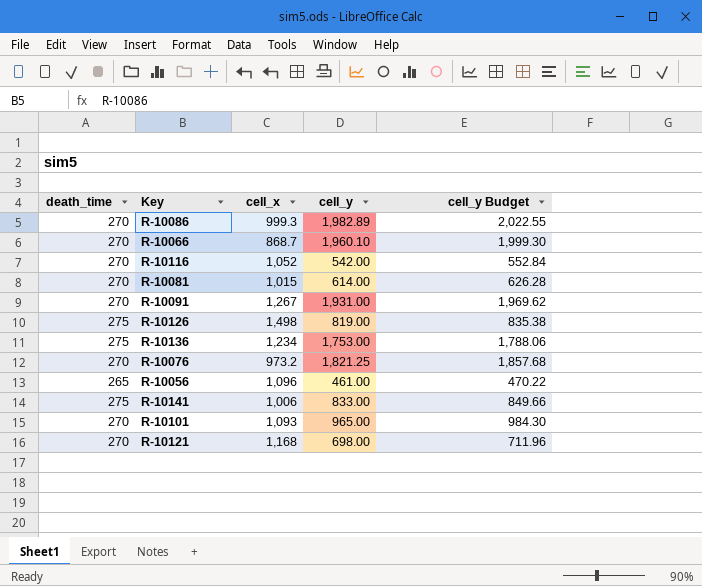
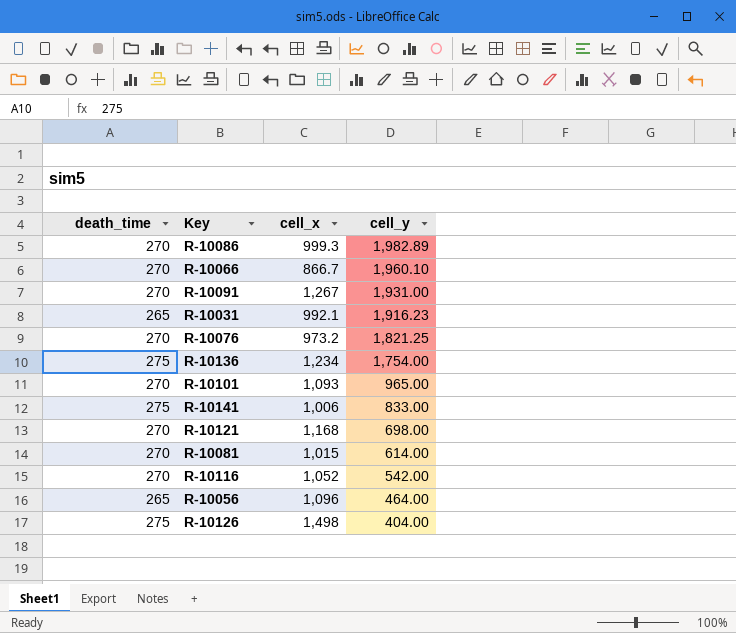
row order: none -> cell_y descending
column cell_y Budget | formula: [cell_y] * 1.02 -> none
R-10066 | cell_x: 868.7 -> 866.7
row R-10031: none -> 265 | 992.1 | 1,916.23
R-10136 | cell_y: 1,753.00 -> 1,754.00
R-10056 | cell_y: 461.00 -> 464.00
R-10126 | cell_y: 819.00 -> 404.00

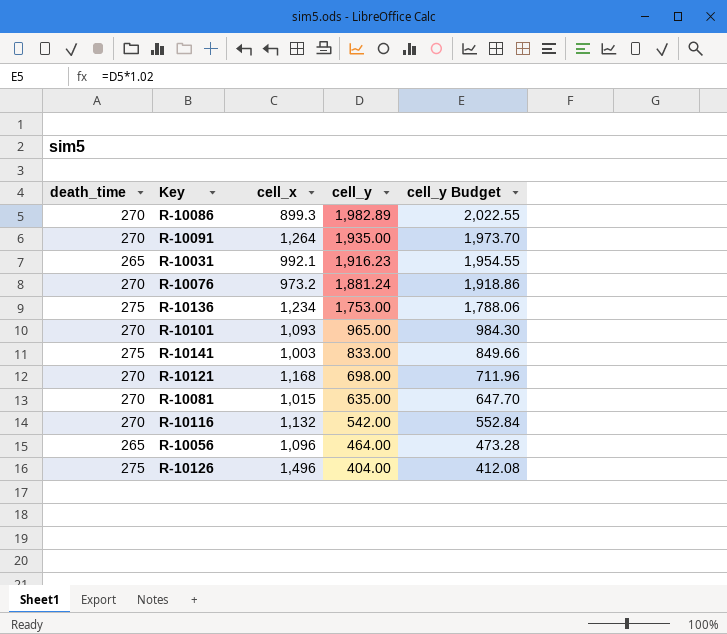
column cell_y Budget | formula: none -> [cell_y] * 1.02
row R-10066: 270 | 866.7 | 1,960.10 -> none
R-10086 | cell_x: 999.3 -> 899.3
R-10091 | cell_x: 1,267 -> 1,264
R-10091 | cell_y: 1,931.00 -> 1,935.00
R-10076 | cell_y: 1,821.25 -> 1,881.24
R-10136 | cell_y: 1,754.00 -> 1,753.00
R-10141 | cell_x: 1,006 -> 1,003
R-10081 | cell_y: 614.00 -> 635.00
R-10116 | cell_x: 1,052 -> 1,132
R-10126 | cell_x: 1,498 -> 1,496

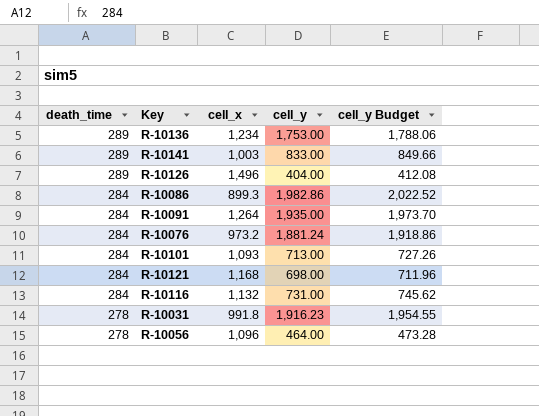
row order: cell_y descending -> death_time descending
row R-10081: 270 | 1,015 | 635.00 | 647.70 -> none
R-10136 | death_time: 275 -> 289
R-10141 | death_time: 275 -> 289
R-10126 | death_time: 275 -> 289
R-10086 | death_time: 270 -> 284
R-10086 | cell_y: 1,982.89 -> 1,982.86
R-10086 | cell_y Budget: 2,022.55 -> 2,022.52
R-10091 | death_time: 270 -> 284
R-10076 | death_time: 270 -> 284
R-10101 | death_time: 270 -> 284
R-10101 | cell_y: 965.00 -> 713.00
R-10101 | cell_y Budget: 984.30 -> 727.26
R-10121 | death_time: 270 -> 284
R-10116 | death_time: 270 -> 284
R-10116 | cell_y: 542.00 -> 731.00
R-10116 | cell_y Budget: 552.84 -> 745.62
R-10031 | death_time: 265 -> 278
R-10031 | cell_x: 992.1 -> 991.8
R-10056 | death_time: 265 -> 278

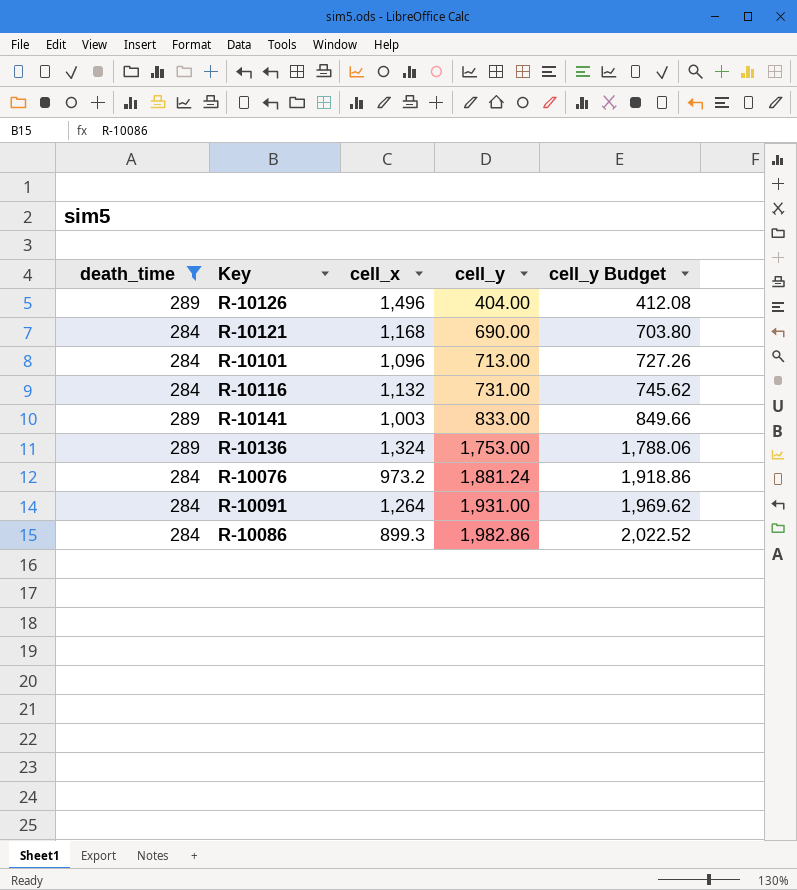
filter: none -> death_time != 278
row order: death_time descending -> cell_y ascending
R-10121 | cell_y: 698.00 -> 690.00
R-10121 | cell_y Budget: 711.96 -> 703.80
R-10101 | cell_x: 1,093 -> 1,096
R-10136 | cell_x: 1,234 -> 1,324
R-10091 | cell_y: 1,935.00 -> 1,931.00
R-10091 | cell_y Budget: 1,973.70 -> 1,969.62

